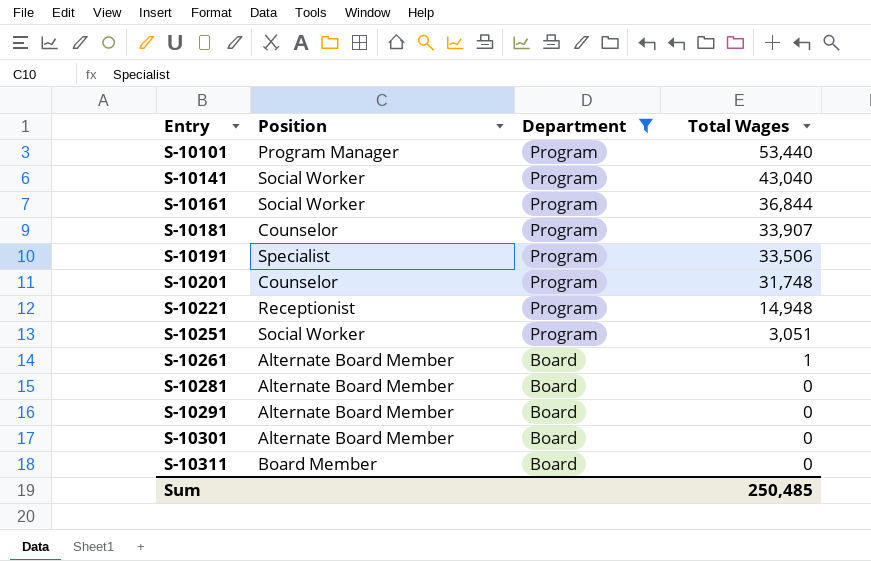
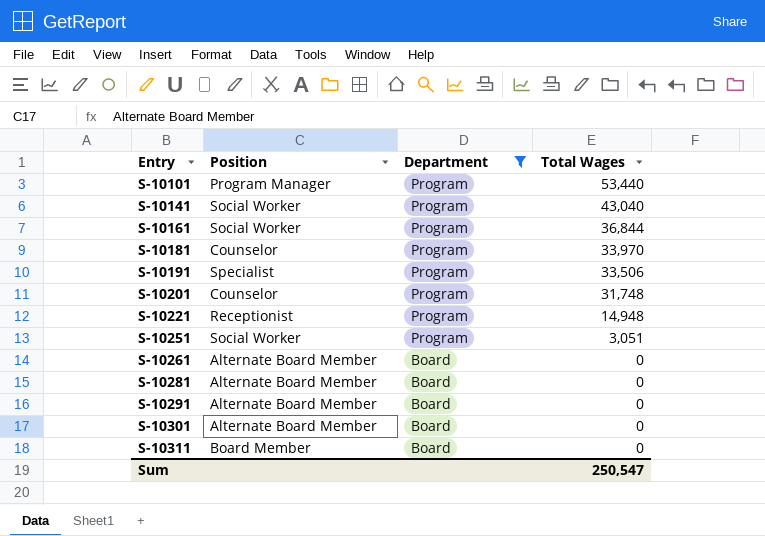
S-10181 | Total Wages: 33,907 -> 33,970
S-10261 | Total Wages: 1 -> 0
Sum | Total Wages: 250,485 -> 250,547

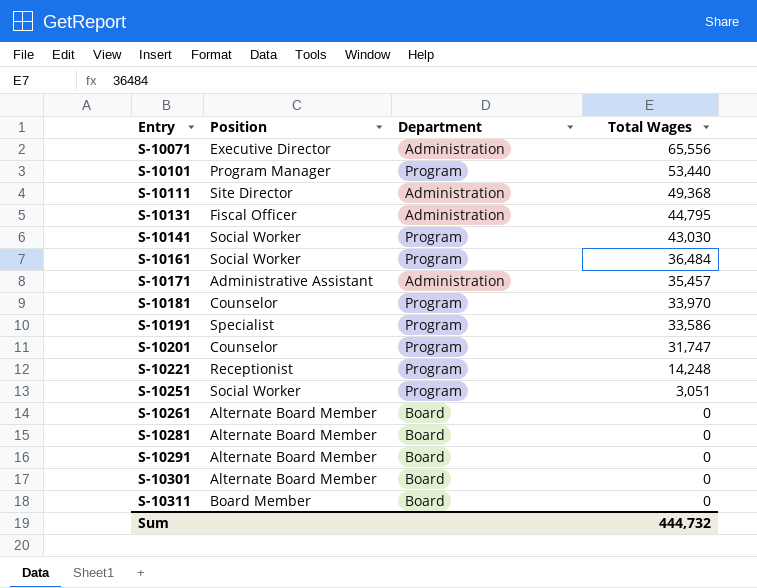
filter: Department != Administration -> none
S-10141 | Total Wages: 43,040 -> 43,030
S-10161 | Total Wages: 36,844 -> 36,484
S-10191 | Total Wages: 33,506 -> 33,586
S-10201 | Total Wages: 31,748 -> 31,747
S-10221 | Total Wages: 14,948 -> 14,248
Sum | Total Wages: 250,547 -> 444,732

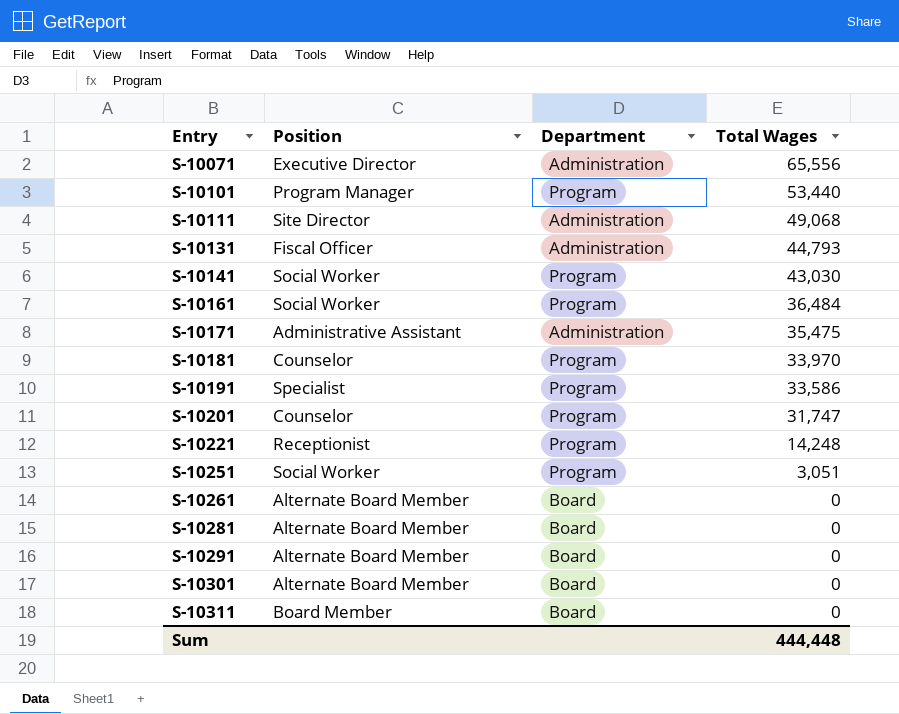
S-10111 | Total Wages: 49,368 -> 49,068
S-10131 | Total Wages: 44,795 -> 44,793
S-10171 | Total Wages: 35,457 -> 35,475
Sum | Total Wages: 444,732 -> 444,448

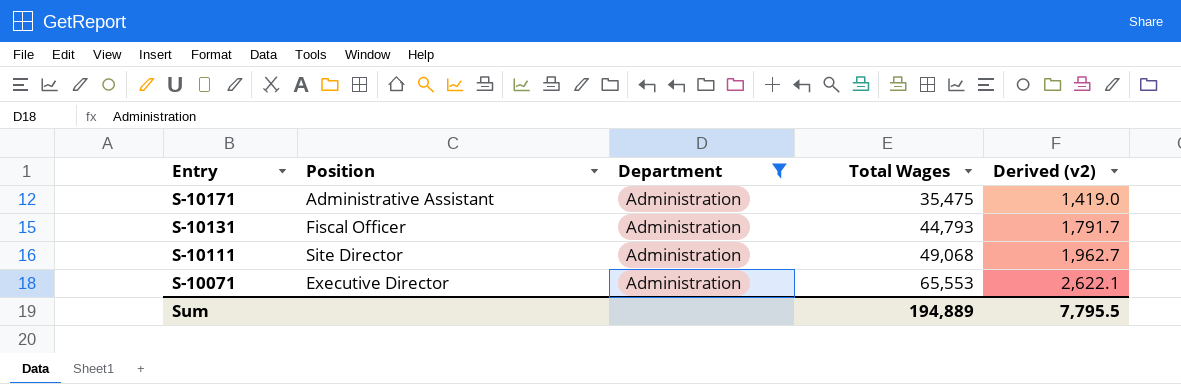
filter: none -> Department = Administration
row order: Entry ascending -> Entry descending
column Derived (v2) | formula: none -> [Total Wages] * 0.04
S-10071 | Total Wages: 65,556 -> 65,553
Sum | Total Wages: 444,448 -> 194,889

